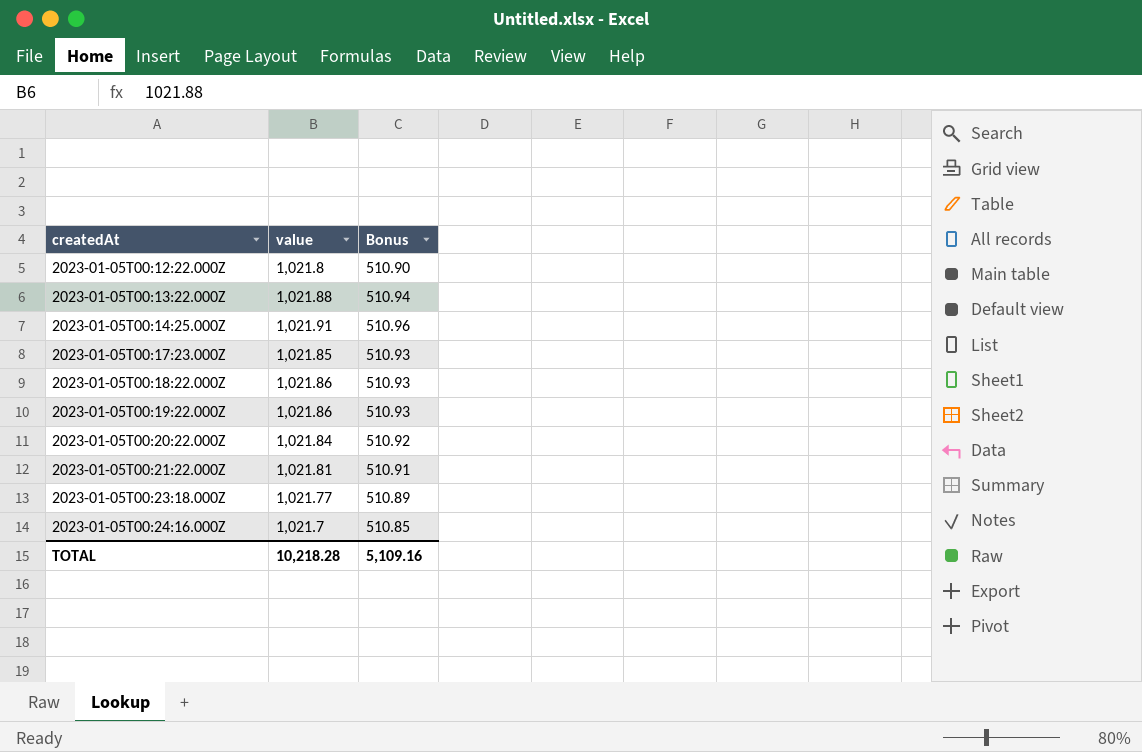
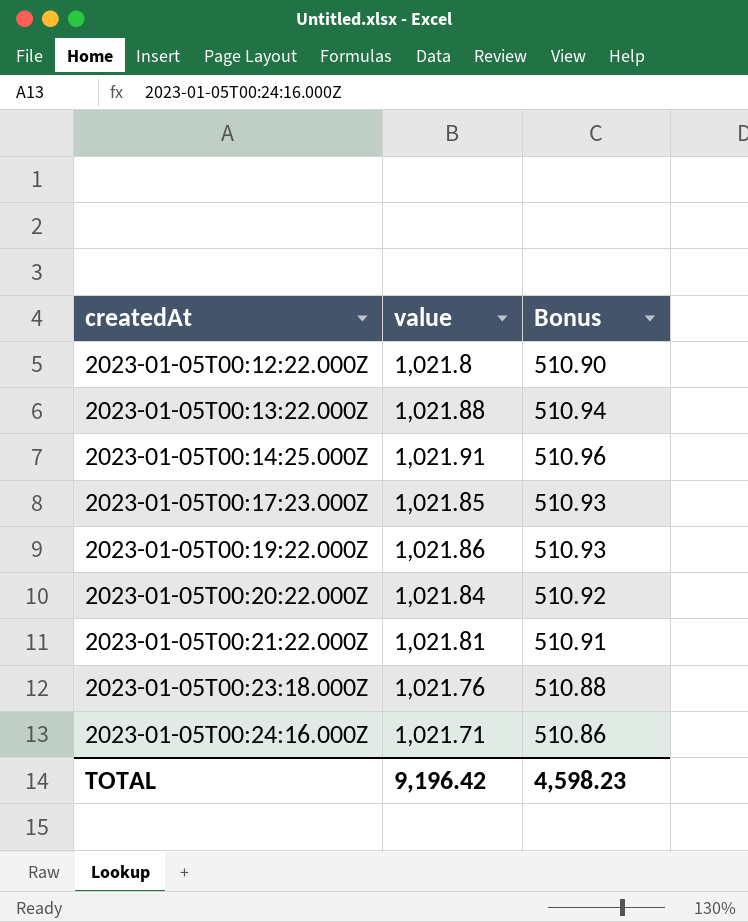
row 2023-01-05T00:18:22.000Z: 1,021.86 | 510.93 -> none
2023-01-05T00:23:18.000Z | value: 1,021.77 -> 1,021.76
2023-01-05T00:23:18.000Z | Bonus: 510.89 -> 510.88
2023-01-05T00:24:16.000Z | value: 1,021.7 -> 1,021.71
2023-01-05T00:24:16.000Z | Bonus: 510.85 -> 510.86
TOTAL | value: 10,218.28 -> 9,196.42
TOTAL | Bonus: 5,109.16 -> 4,598.23

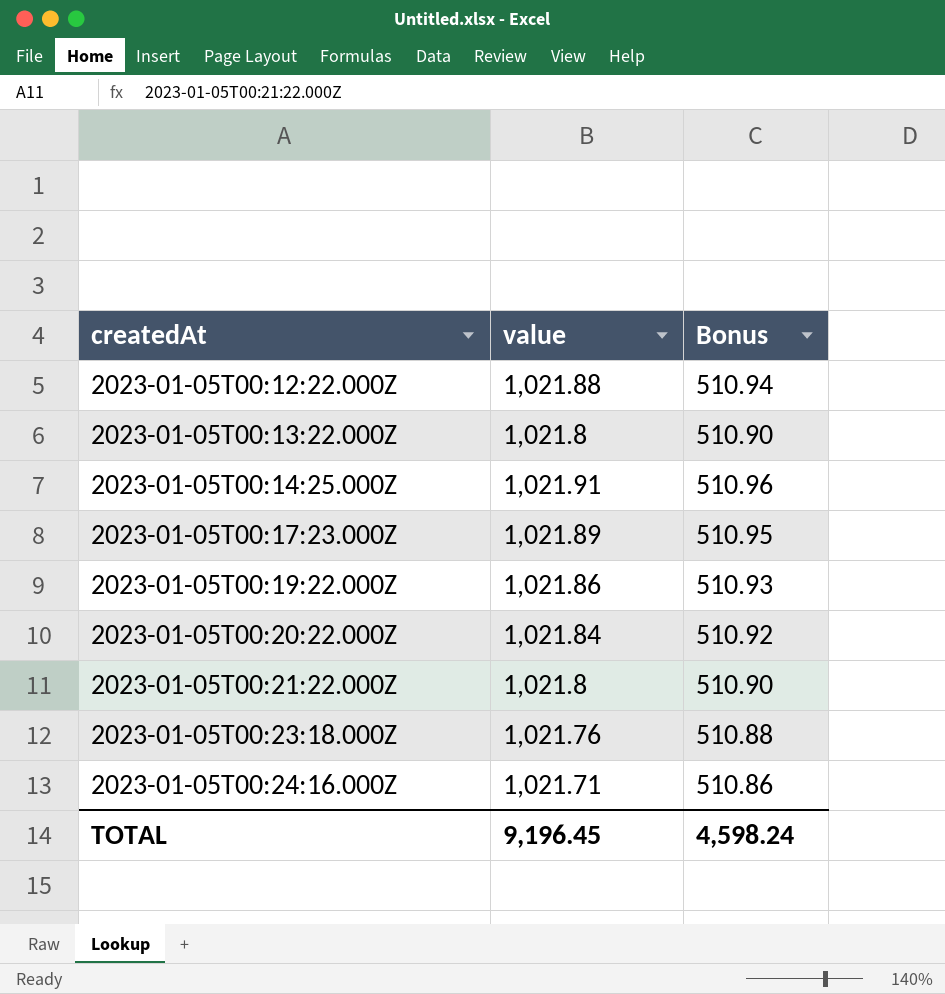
2023-01-05T00:12:22.000Z | value: 1,021.8 -> 1,021.88
2023-01-05T00:12:22.000Z | Bonus: 510.90 -> 510.94
2023-01-05T00:13:22.000Z | value: 1,021.88 -> 1,021.8
2023-01-05T00:13:22.000Z | Bonus: 510.94 -> 510.90
2023-01-05T00:17:23.000Z | value: 1,021.85 -> 1,021.89
2023-01-05T00:17:23.000Z | Bonus: 510.93 -> 510.95
2023-01-05T00:21:22.000Z | value: 1,021.81 -> 1,021.8
2023-01-05T00:21:22.000Z | Bonus: 510.91 -> 510.90
TOTAL | value: 9,196.42 -> 9,196.45
TOTAL | Bonus: 4,598.23 -> 4,598.24

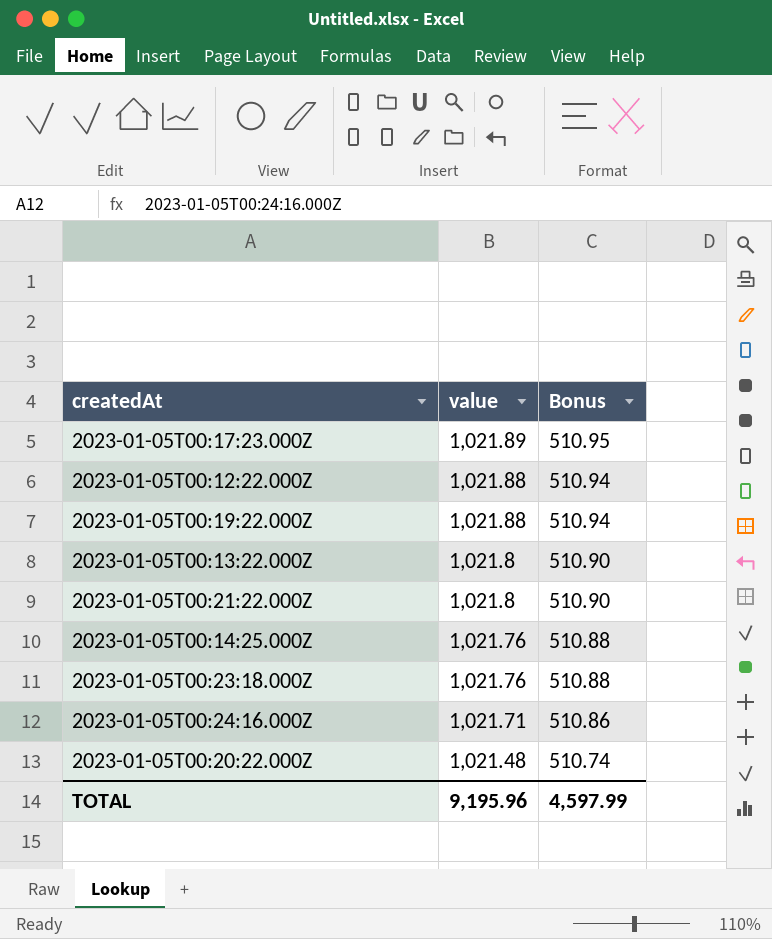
row order: createdAt ascending -> value descending
2023-01-05T00:19:22.000Z | value: 1,021.86 -> 1,021.88
2023-01-05T00:19:22.000Z | Bonus: 510.93 -> 510.94
2023-01-05T00:14:25.000Z | value: 1,021.91 -> 1,021.76
2023-01-05T00:14:25.000Z | Bonus: 510.96 -> 510.88
2023-01-05T00:20:22.000Z | value: 1,021.84 -> 1,021.48
2023-01-05T00:20:22.000Z | Bonus: 510.92 -> 510.74
TOTAL | value: 9,196.45 -> 9,195.96
TOTAL | Bonus: 4,598.24 -> 4,597.99

